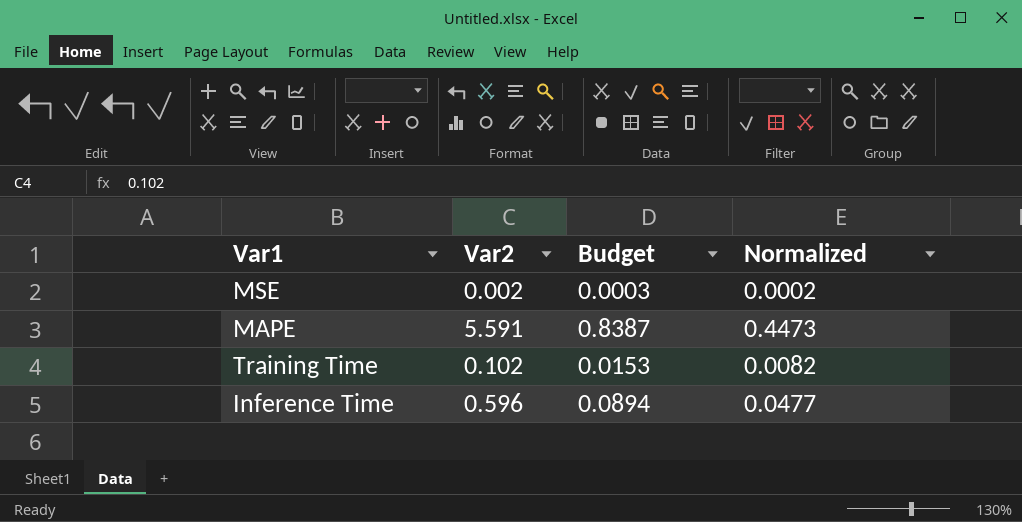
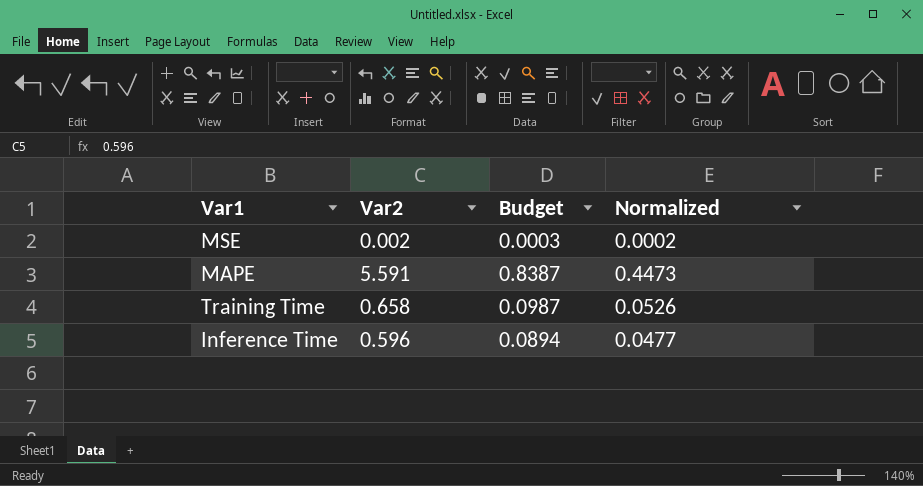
Training Time | Var2: 0.102 -> 0.658
Training Time | Budget: 0.0153 -> 0.0987
Training Time | Normalized: 0.0082 -> 0.0526

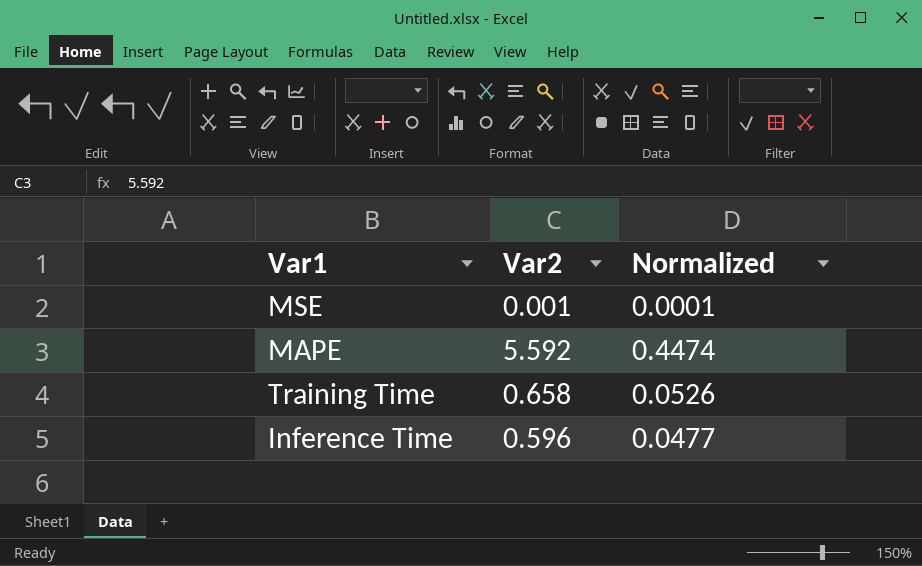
column Budget | formula: [Var2] * 0.15 -> none
MSE | Var2: 0.002 -> 0.001
MSE | Normalized: 0.0002 -> 0.0001
MAPE | Var2: 5.591 -> 5.592
MAPE | Normalized: 0.4473 -> 0.4474

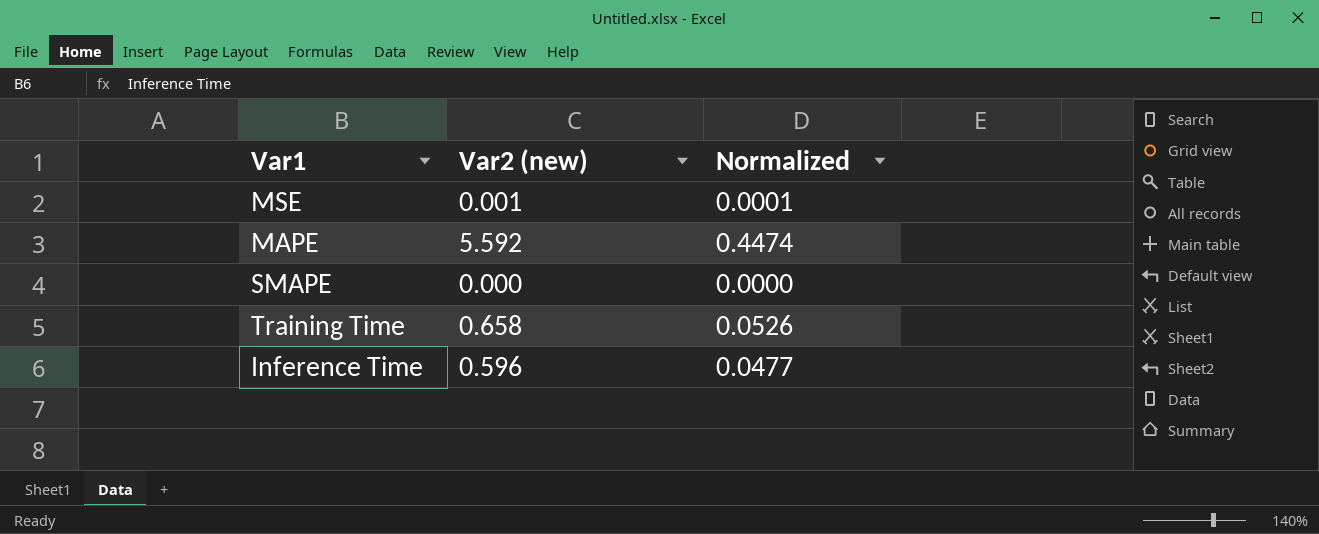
column name: Var2 -> Var2 (new)
row SMAPE: none -> 0.000 | 0.0000

